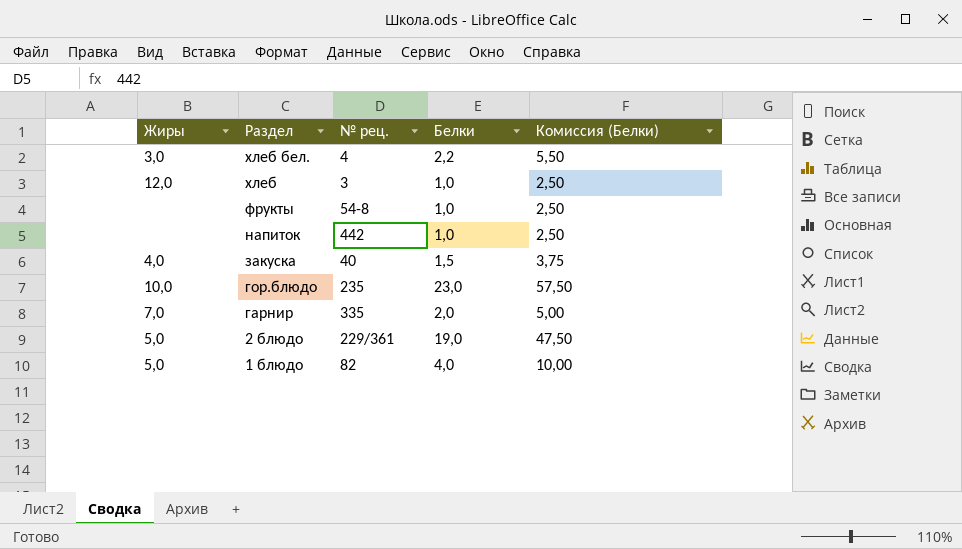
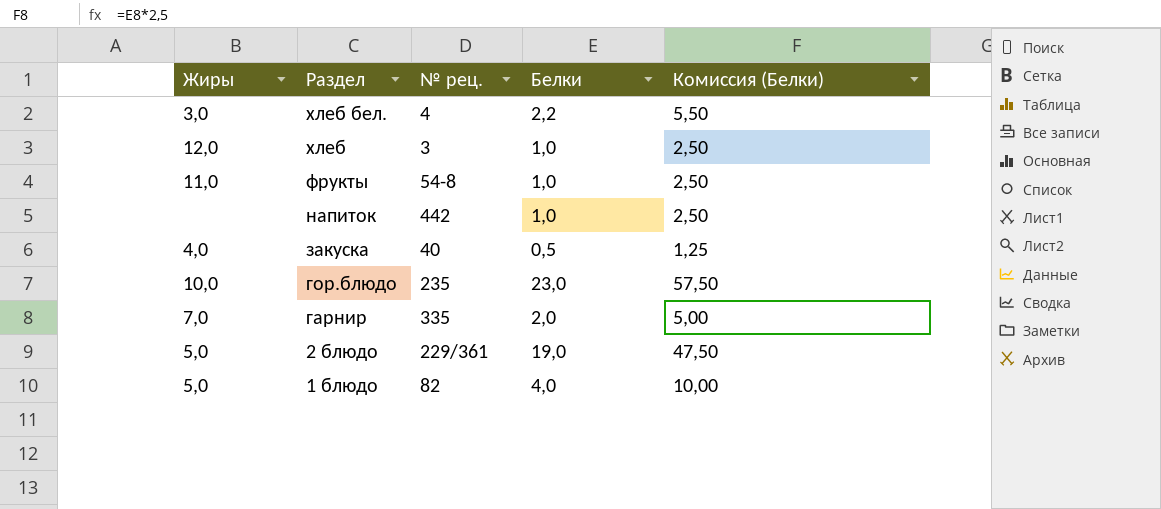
фрукты | Жиры: none -> 11,0
закуска | Белки: 1,5 -> 0,5
закуска | Комиссия (Белки): 3,75 -> 1,25

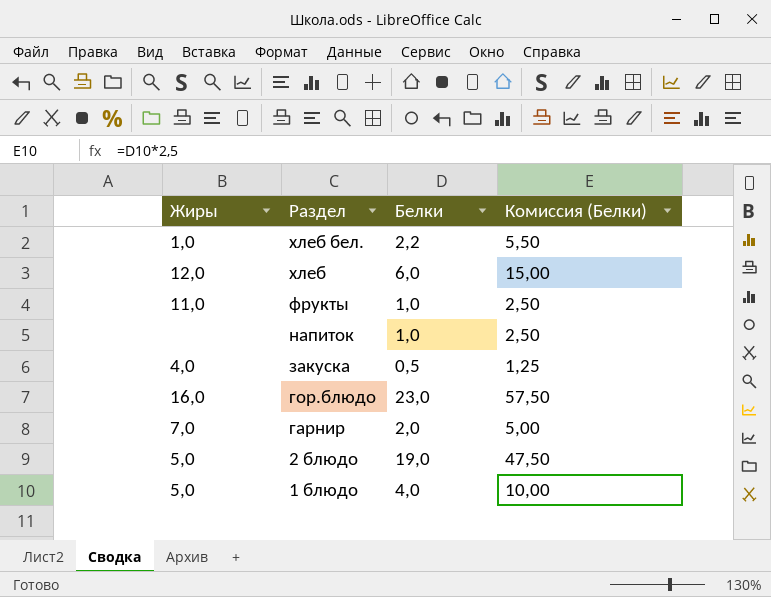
column № рец. | position: 3 -> none
хлеб бел. | Жиры: 3,0 -> 1,0
хлеб | Белки: 1,0 -> 6,0
хлеб | Комиссия (Белки): 2,50 -> 15,00
гор.блюдо | Жиры: 10,0 -> 16,0

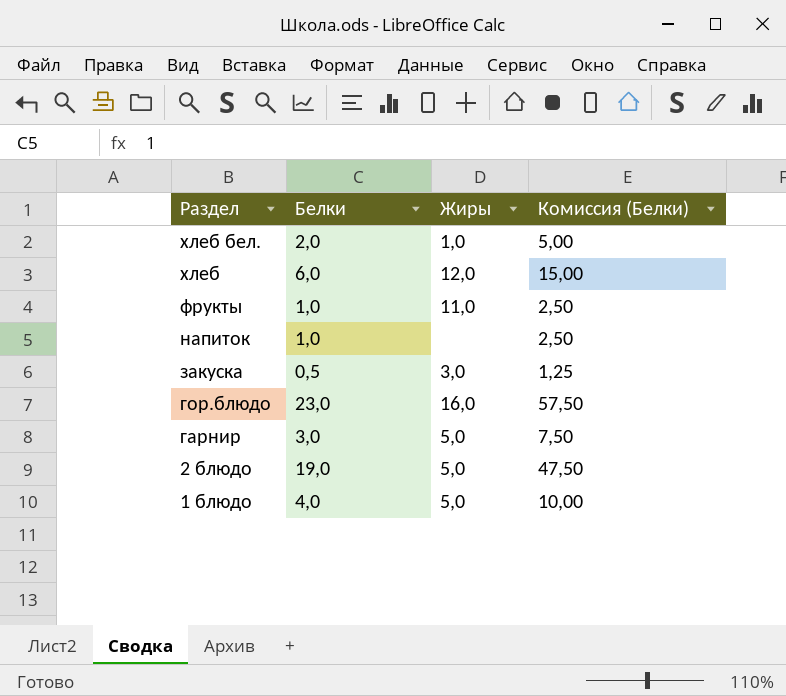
column Жиры | position: 1 -> 3
хлеб бел. | Белки: 2,2 -> 2,0
хлеб бел. | Комиссия (Белки): 5,50 -> 5,00
закуска | Жиры: 4,0 -> 3,0
гарнир | Белки: 2,0 -> 3,0
гарнир | Жиры: 7,0 -> 5,0
гарнир | Комиссия (Белки): 5,00 -> 7,50

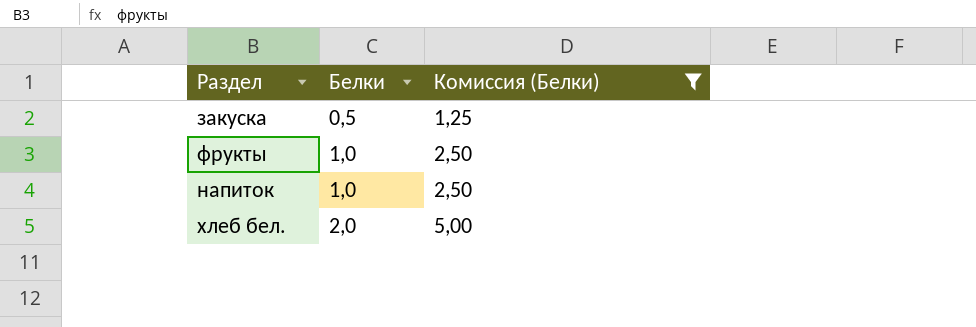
filter: none -> Комиссия (Белки) <= 5,00
row order: Раздел descending -> Белки ascending
column Жиры | position: 3 -> none

